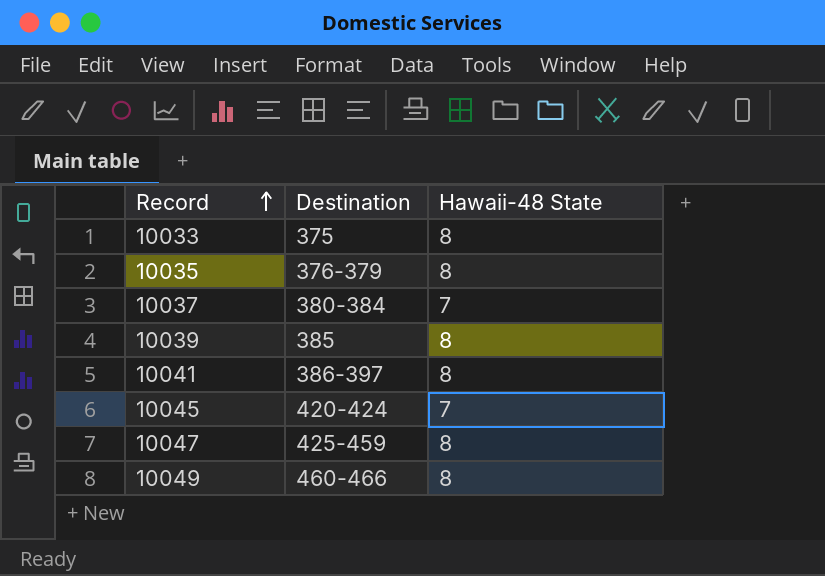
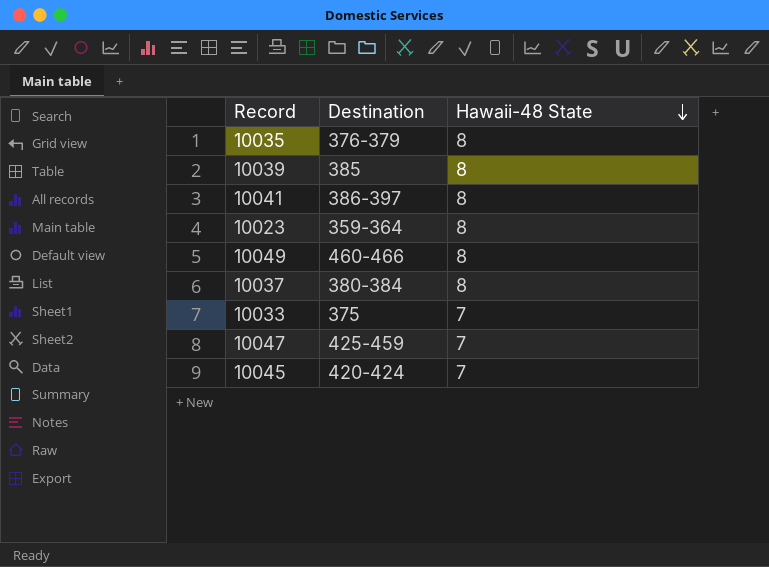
row order: Record ascending -> Hawaii-48 State descending
row 10023: none -> 359-364 | 8
10037 | Hawaii-48 State: 7 -> 8
10033 | Hawaii-48 State: 8 -> 7
10047 | Hawaii-48 State: 8 -> 7

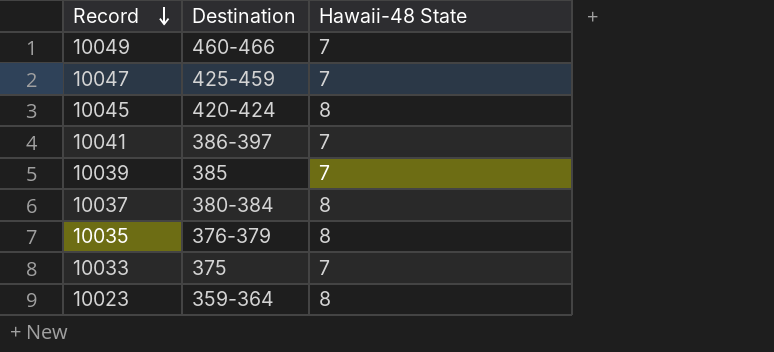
row order: Hawaii-48 State descending -> Record descending
10049 | Hawaii-48 State: 8 -> 7
10045 | Hawaii-48 State: 7 -> 8
10041 | Hawaii-48 State: 8 -> 7
10039 | Hawaii-48 State: 8 -> 7

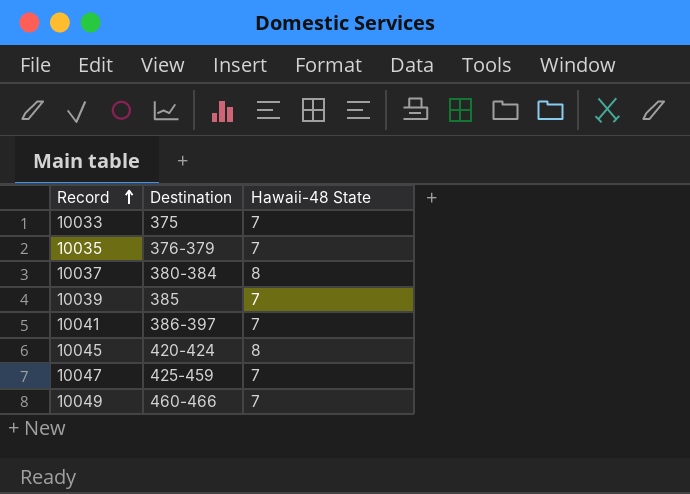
row order: Record descending -> Record ascending
row 10023: 359-364 | 8 -> none
10035 | Hawaii-48 State: 8 -> 7

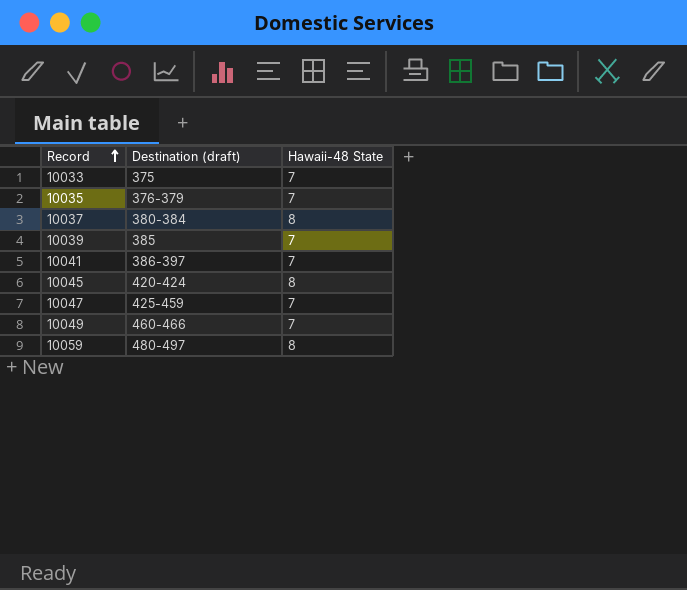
column name: Destination -> Destination (draft)
row 10059: none -> 480-497 | 8

